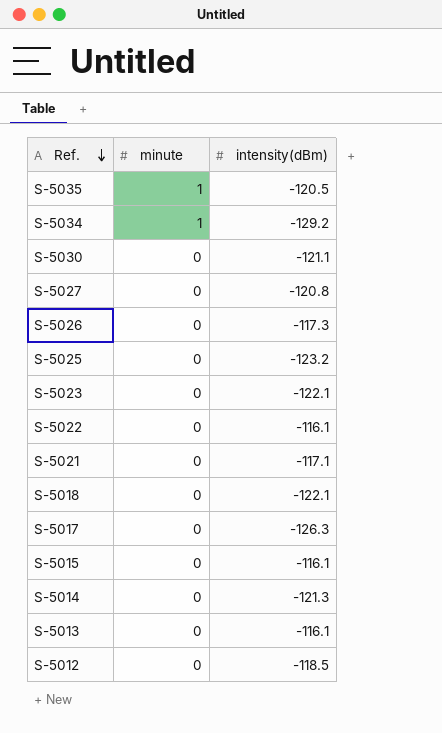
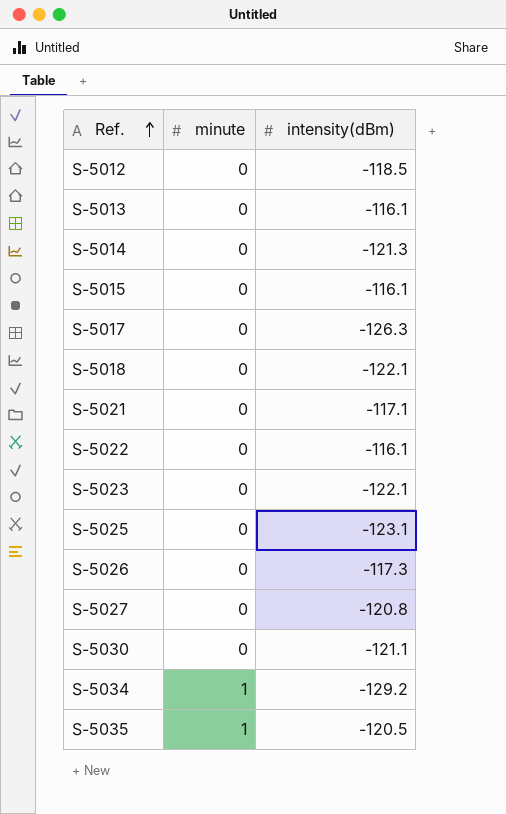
row order: Ref. descending -> Ref. ascending
S-5025 | intensity(dBm): -123.2 -> -123.1

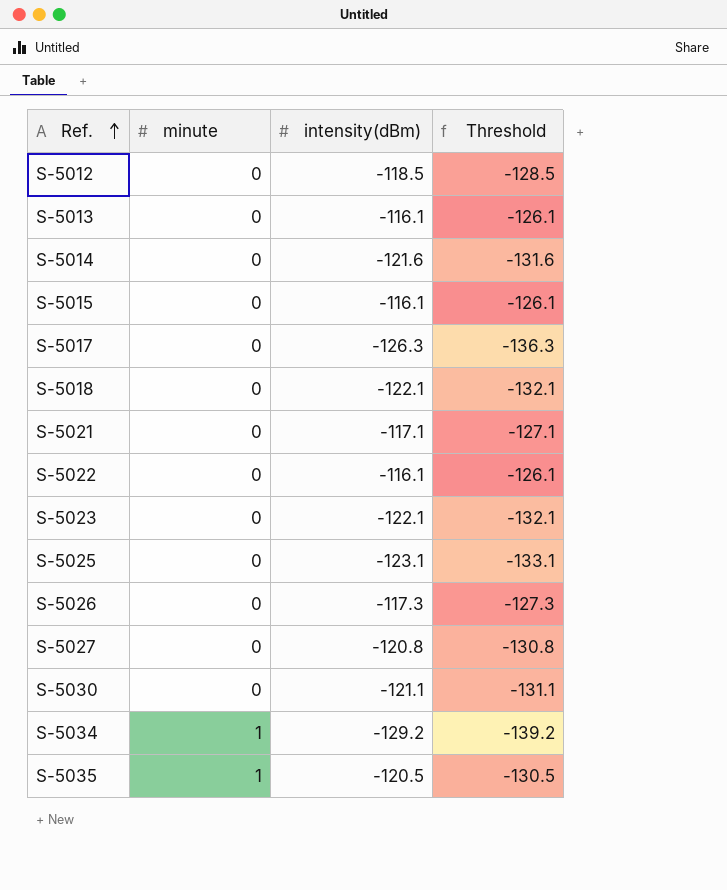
column Threshold | formula: none -> [intensity(dBm)] - 10
S-5014 | intensity(dBm): -121.3 -> -121.6

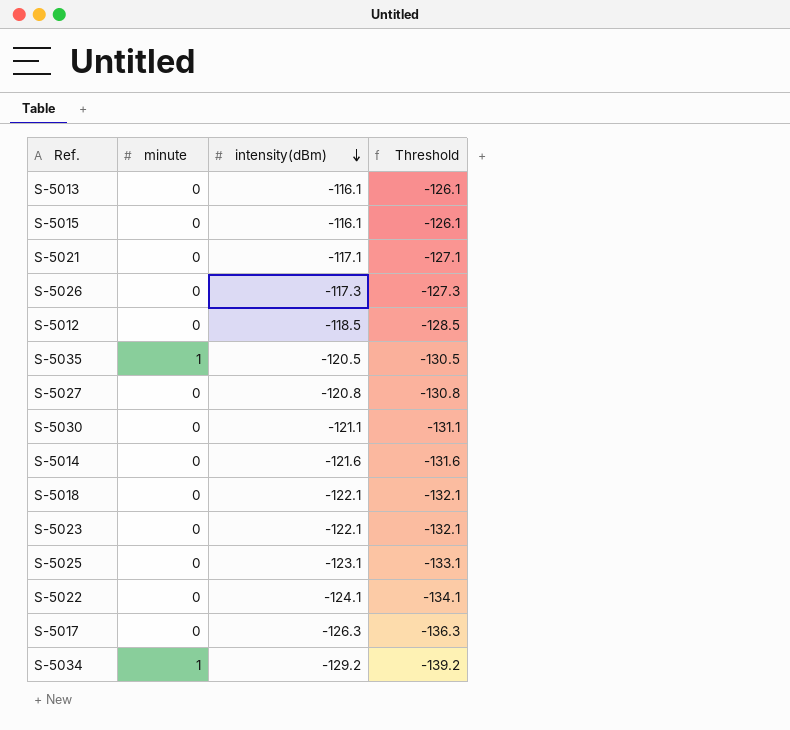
row order: Ref. ascending -> intensity(dBm) descending
S-5022 | intensity(dBm): -116.1 -> -124.1
S-5022 | Threshold: -126.1 -> -134.1

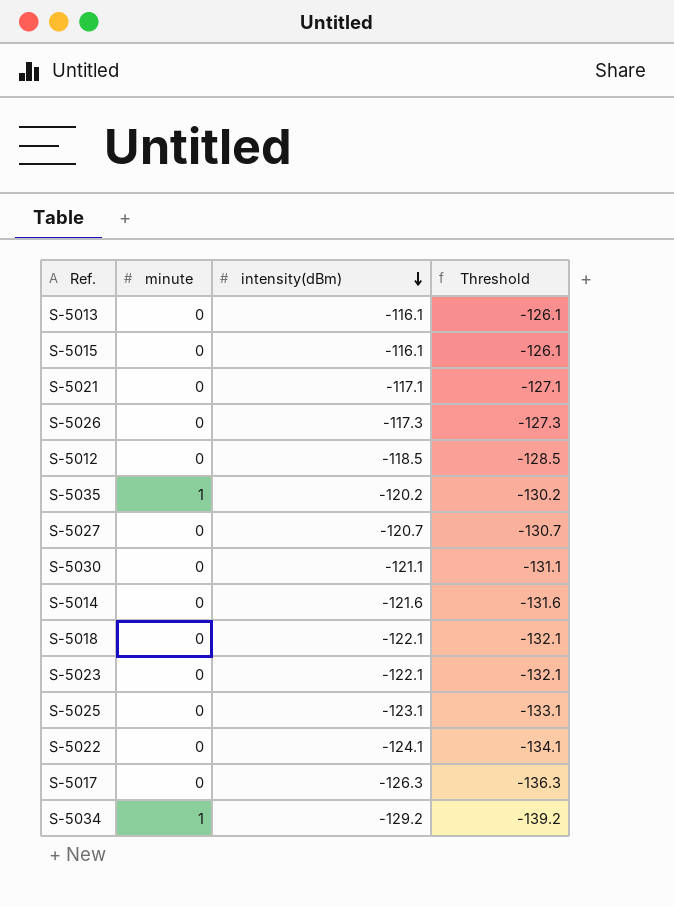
S-5035 | intensity(dBm): -120.5 -> -120.2
S-5035 | Threshold: -130.5 -> -130.2
S-5027 | intensity(dBm): -120.8 -> -120.7
S-5027 | Threshold: -130.8 -> -130.7

